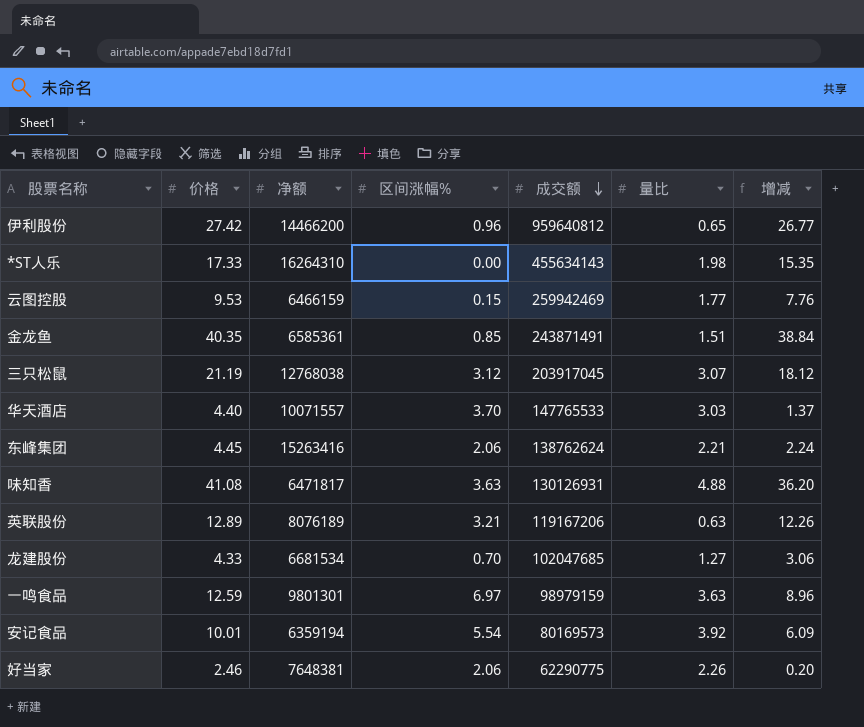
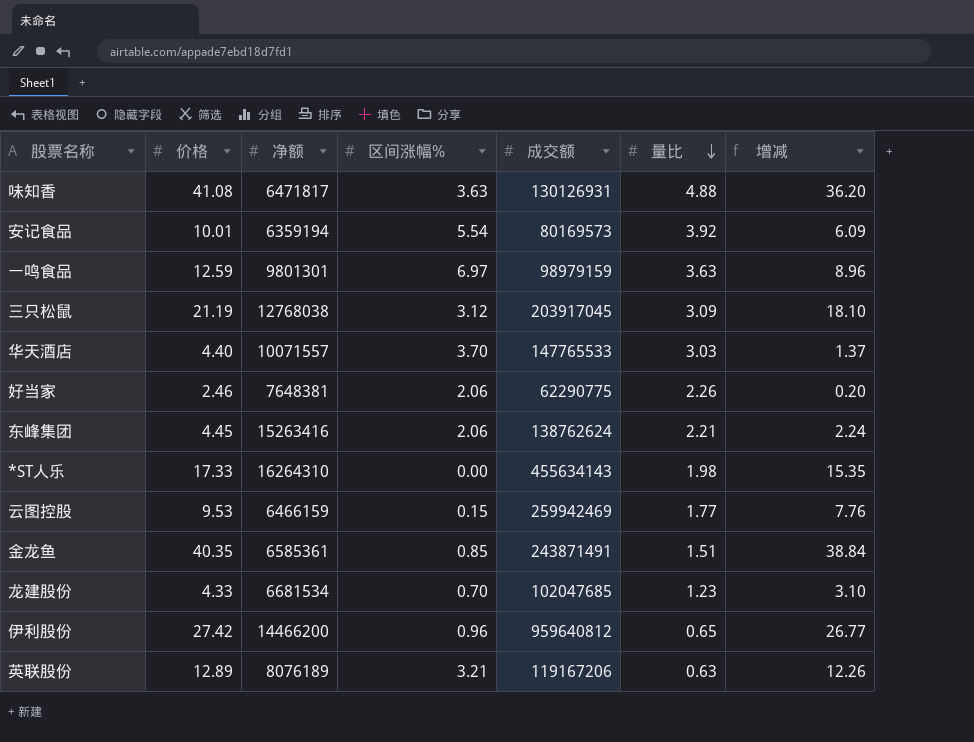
row order: 成交额 descending -> 量比 descending
三只松鼠 | 量比: 3.07 -> 3.09
三只松鼠 | 增减: 18.12 -> 18.10
龙建股份 | 量比: 1.27 -> 1.23
龙建股份 | 增减: 3.06 -> 3.10

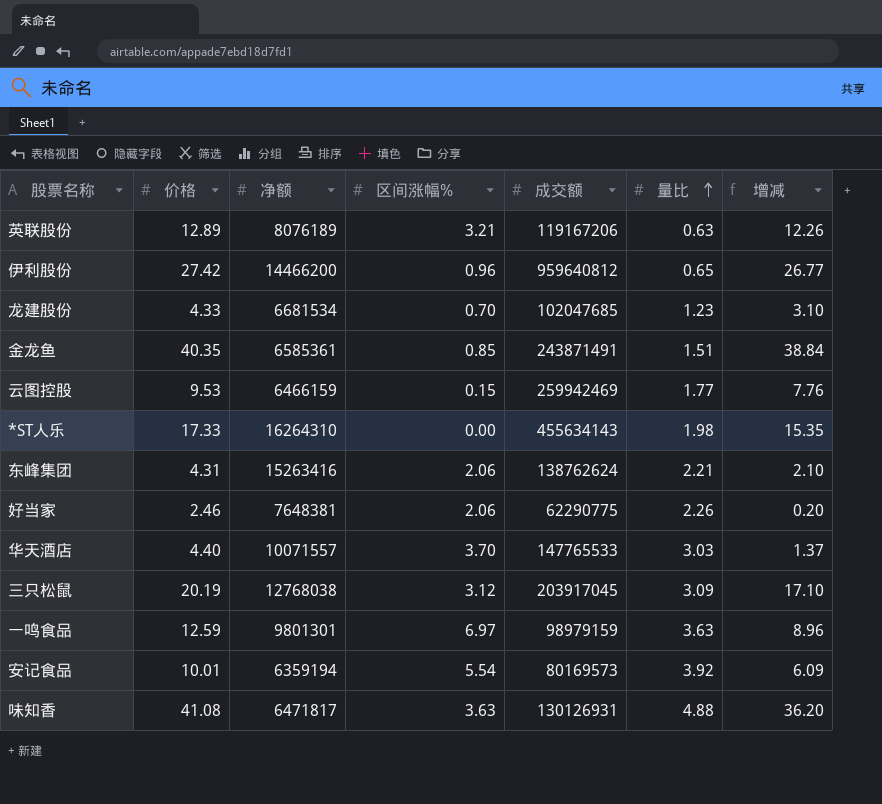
row order: 量比 descending -> 量比 ascending
东峰集团 | 价格: 4.45 -> 4.31
东峰集团 | 增减: 2.24 -> 2.10
三只松鼠 | 价格: 21.19 -> 20.19
三只松鼠 | 增减: 18.10 -> 17.10

